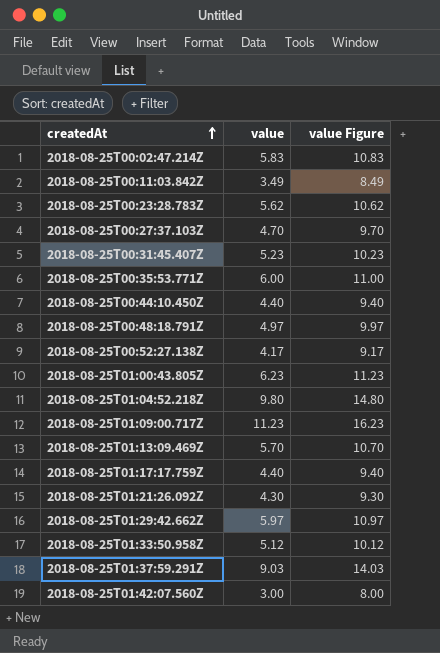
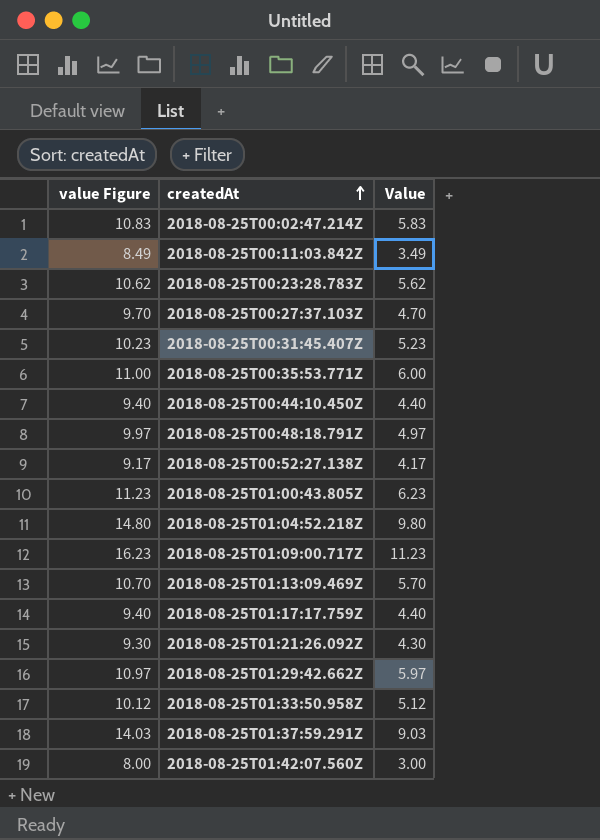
column value Figure | position: 3 -> 1
column name: value -> Value

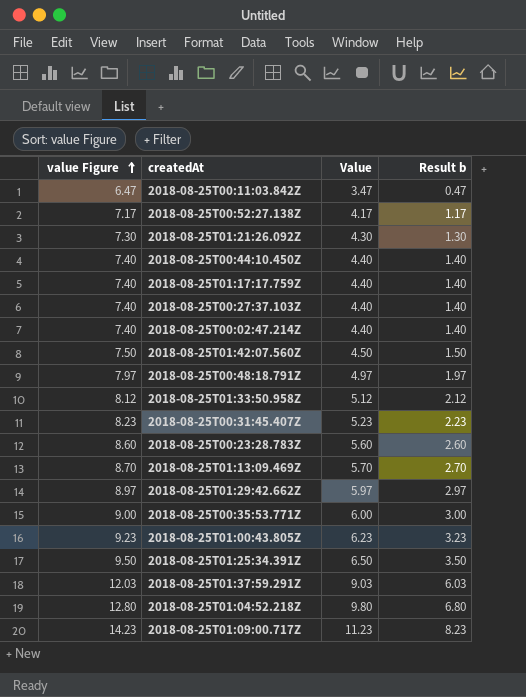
row order: createdAt ascending -> value Figure ascending
column value Figure | formula: [Value] + 5 -> [Value] + 3
column Result b | formula: none -> [Value] - 3
2018-08-25T00:11:03.842Z | Value: 3.49 -> 3.47
2018-08-25T00:27:37.103Z | Value: 4.70 -> 4.40
2018-08-25T00:02:47.214Z | Value: 5.83 -> 4.40
2018-08-25T01:42:07.560Z | Value: 3.00 -> 4.50
2018-08-25T00:23:28.783Z | Value: 5.62 -> 5.60
row 2018-08-25T01:25:34.391Z: none -> 9.50 | 6.50 | 3.50

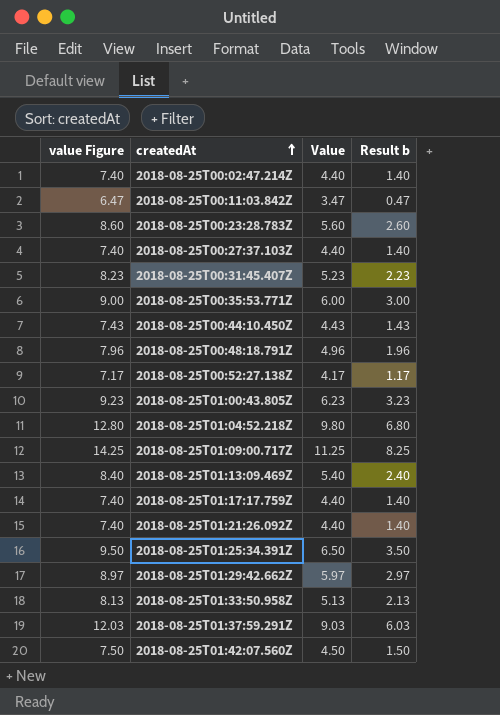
row order: value Figure ascending -> createdAt ascending
2018-08-25T00:44:10.450Z | value Figure: 7.40 -> 7.43
2018-08-25T00:44:10.450Z | Value: 4.40 -> 4.43
2018-08-25T00:44:10.450Z | Result b: 1.40 -> 1.43
2018-08-25T00:48:18.791Z | value Figure: 7.97 -> 7.96
2018-08-25T00:48:18.791Z | Value: 4.97 -> 4.96
2018-08-25T00:48:18.791Z | Result b: 1.97 -> 1.96
2018-08-25T01:09:00.717Z | value Figure: 14.23 -> 14.25
2018-08-25T01:09:00.717Z | Value: 11.23 -> 11.25
2018-08-25T01:09:00.717Z | Result b: 8.23 -> 8.25
2018-08-25T01:13:09.469Z | value Figure: 8.70 -> 8.40
2018-08-25T01:13:09.469Z | Value: 5.70 -> 5.40
2018-08-25T01:13:09.469Z | Result b: 2.70 -> 2.40
2018-08-25T01:21:26.092Z | value Figure: 7.30 -> 7.40
2018-08-25T01:21:26.092Z | Value: 4.30 -> 4.40
2018-08-25T01:21:26.092Z | Result b: 1.30 -> 1.40
2018-08-25T01:33:50.958Z | value Figure: 8.12 -> 8.13
2018-08-25T01:33:50.958Z | Value: 5.12 -> 5.13
2018-08-25T01:33:50.958Z | Result b: 2.12 -> 2.13

